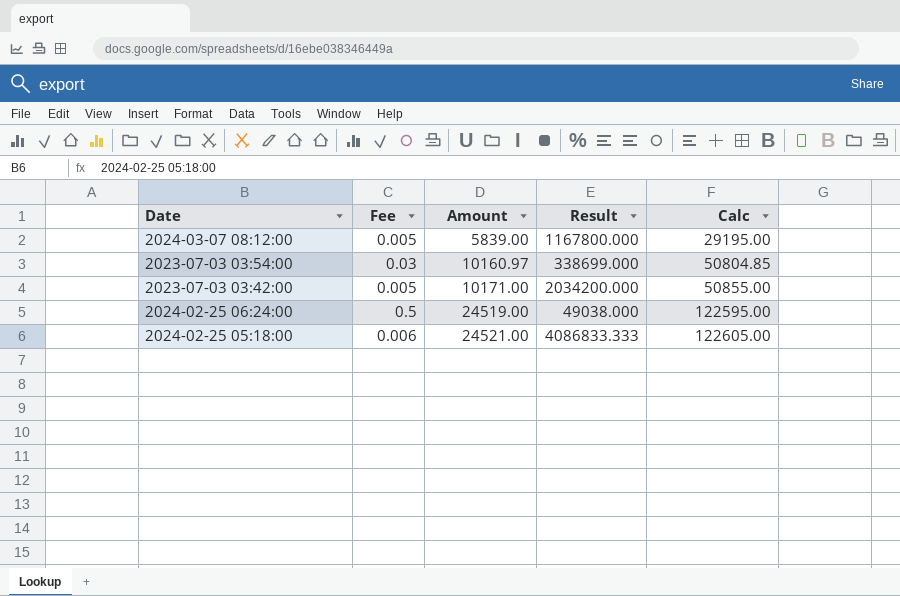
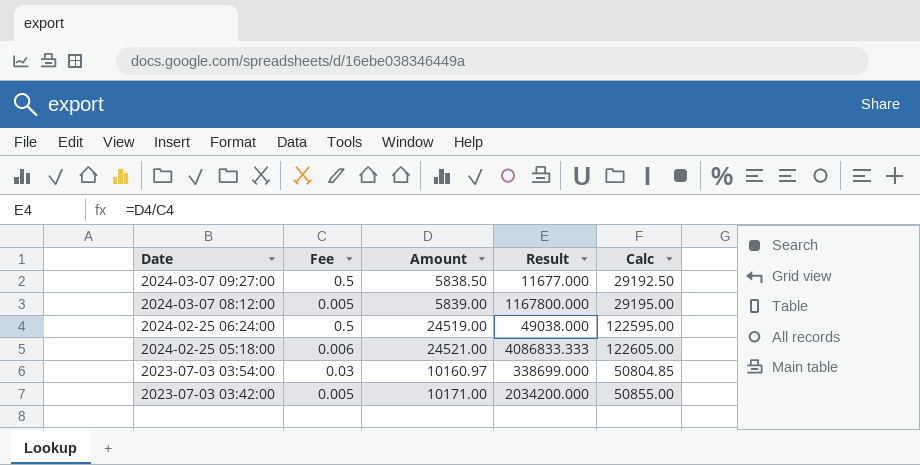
row order: Amount ascending -> Date descending
row 2024-03-07 09:27:00: none -> 0.5 | 5838.50 | 11677.000 | 29192.50

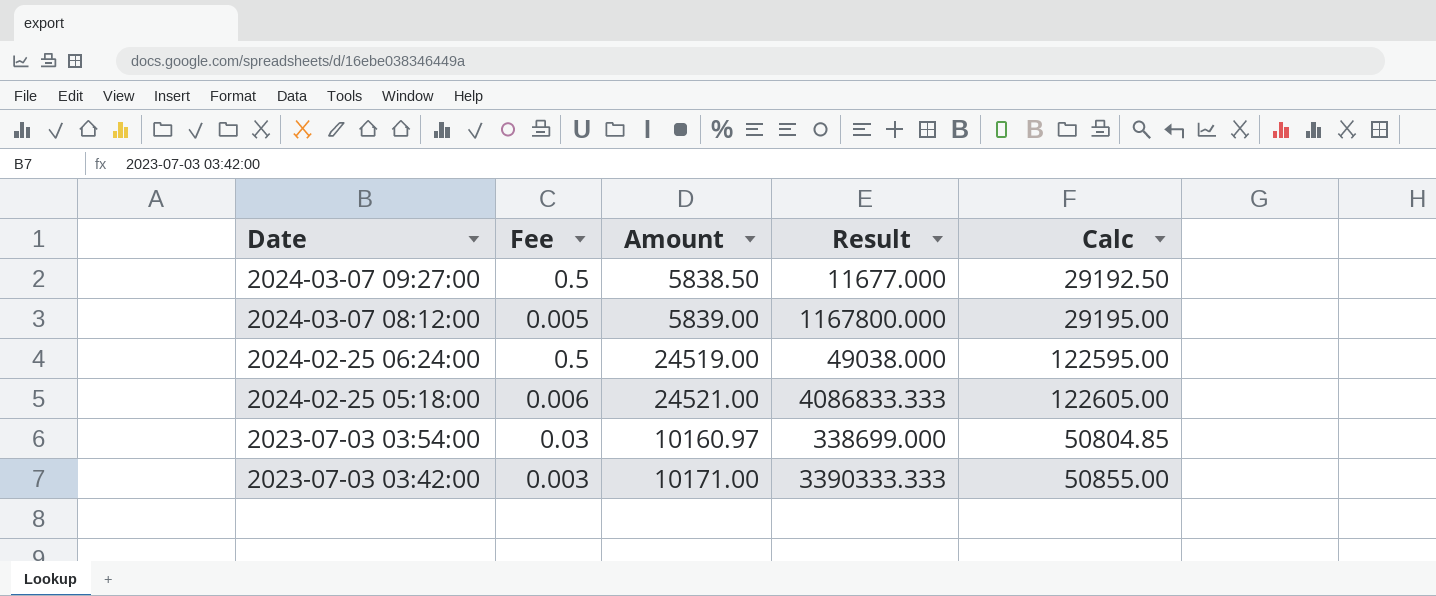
2023-07-03 03:42:00 | Fee: 0.005 -> 0.003
2023-07-03 03:42:00 | Result: 2034200.000 -> 3390333.333

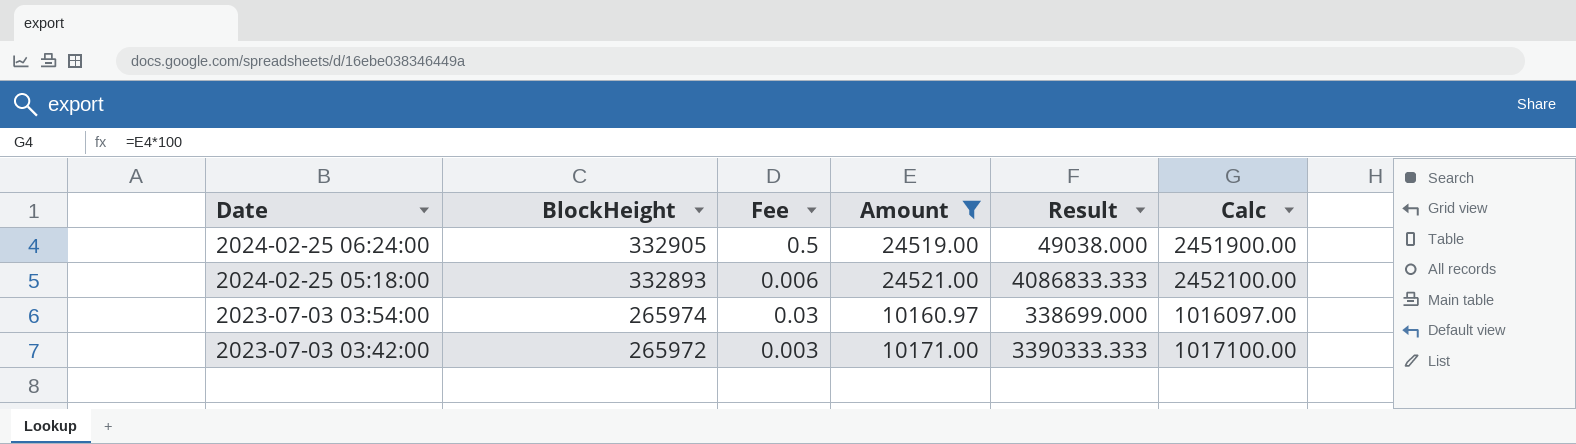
filter: none -> Amount >= 10160.97
column BlockHeight | position: none -> 2
column Calc | formula: [Amount] * 5 -> [Amount] * 100

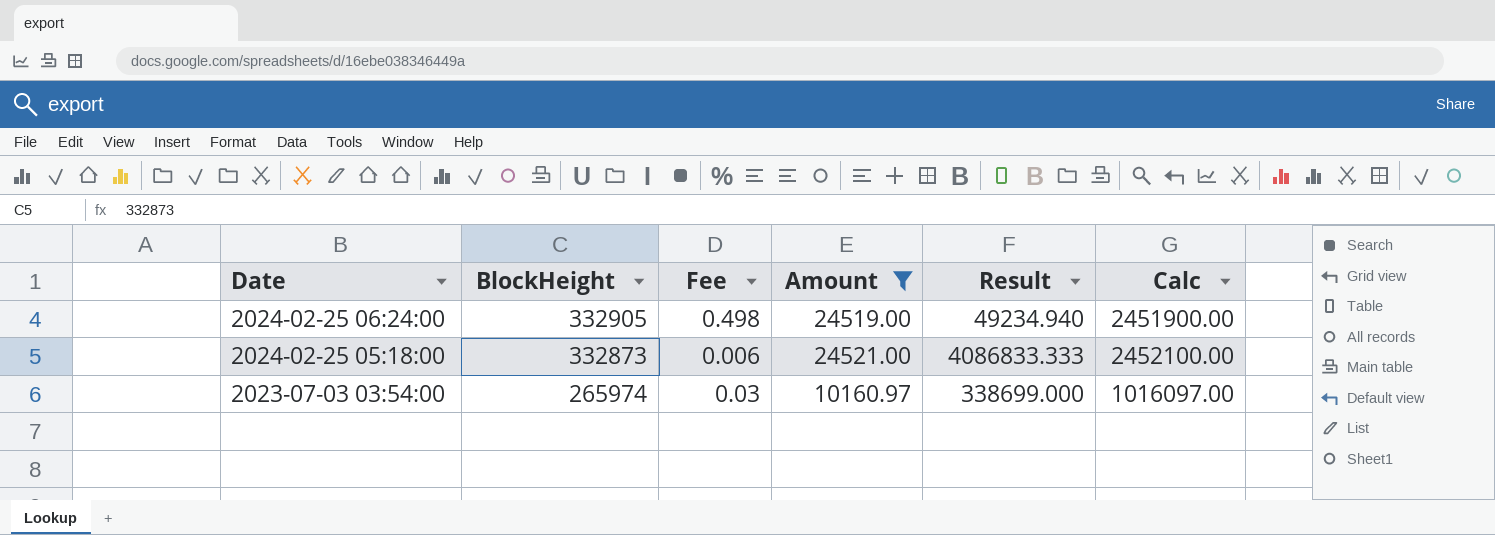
row 2023-07-03 03:42:00: 265972 | 0.003 | 10171.00 | 3390333.333 | 1017100.00 -> none
2024-02-25 06:24:00 | Fee: 0.5 -> 0.498
2024-02-25 06:24:00 | Result: 49038.000 -> 49234.940
2024-02-25 05:18:00 | BlockHeight: 332893 -> 332873

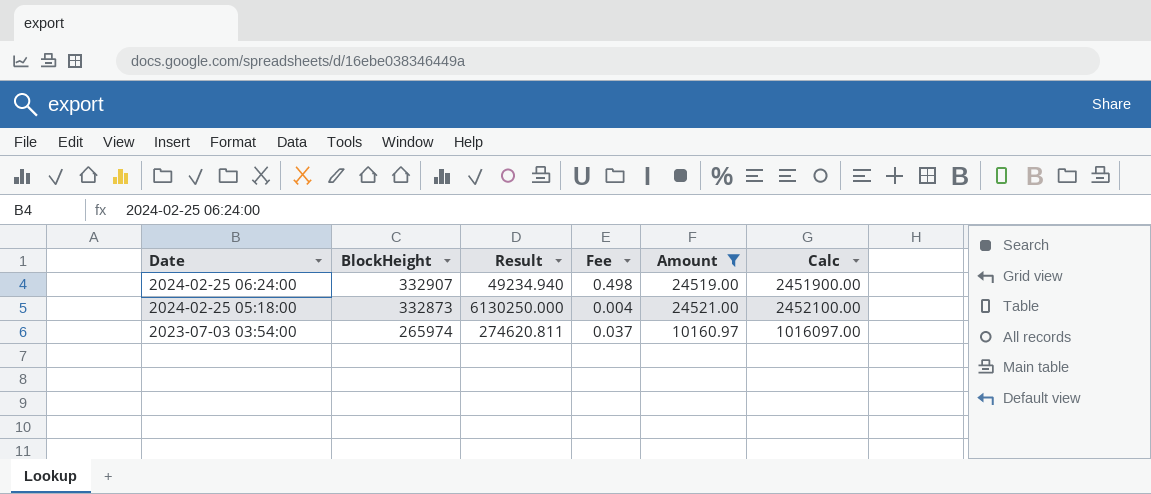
column Result | position: 5 -> 3
2024-02-25 06:24:00 | BlockHeight: 332905 -> 332907
2024-02-25 05:18:00 | Result: 4086833.333 -> 6130250.000
2024-02-25 05:18:00 | Fee: 0.006 -> 0.004
2023-07-03 03:54:00 | Result: 338699.000 -> 274620.811
2023-07-03 03:54:00 | Fee: 0.03 -> 0.037

